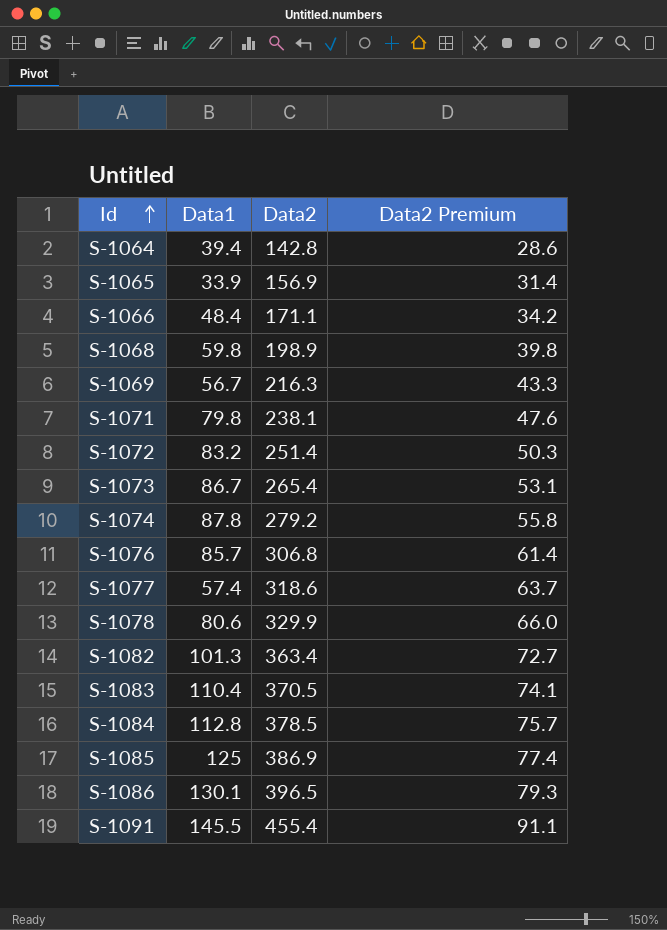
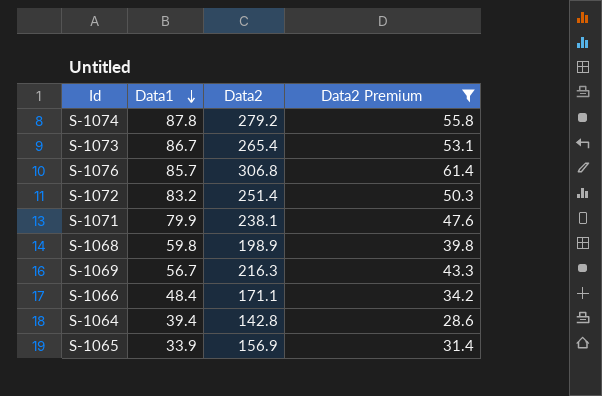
filter: none -> Data2 Premium <= 61.4
row order: Id ascending -> Data1 descending
S-1071 | Data1: 79.8 -> 79.9

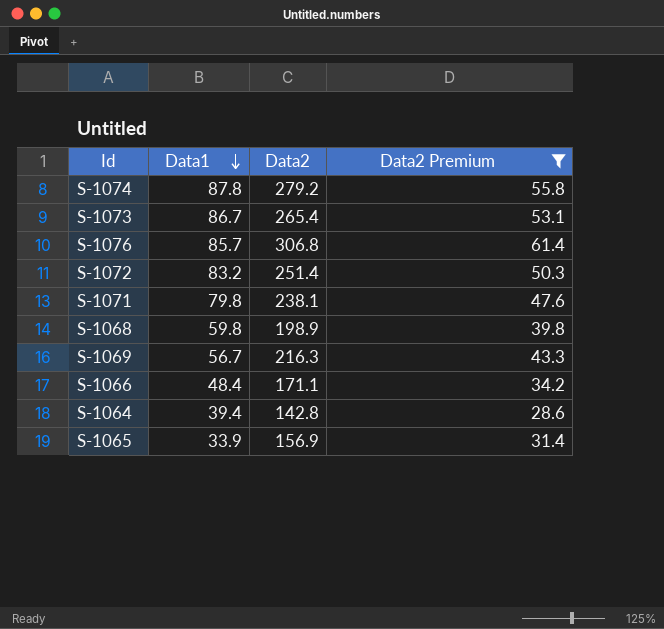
S-1071 | Data1: 79.9 -> 79.8

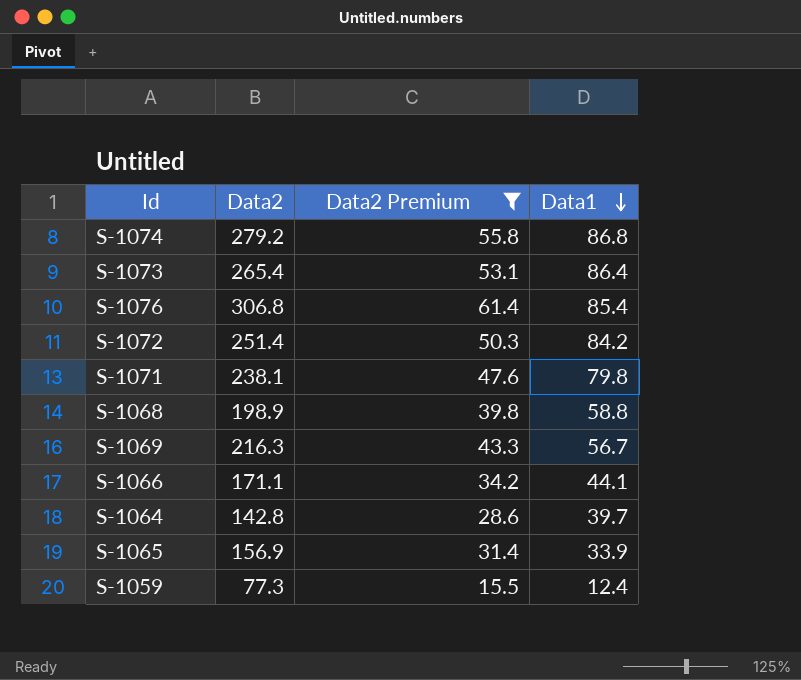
column Data1 | position: 2 -> 4
S-1074 | Data1: 87.8 -> 86.8
S-1073 | Data1: 86.7 -> 86.4
S-1076 | Data1: 85.7 -> 85.4
S-1072 | Data1: 83.2 -> 84.2
S-1068 | Data1: 59.8 -> 58.8
S-1066 | Data1: 48.4 -> 44.1
S-1064 | Data1: 39.4 -> 39.7
row S-1059: none -> 77.3 | 15.5 | 12.4

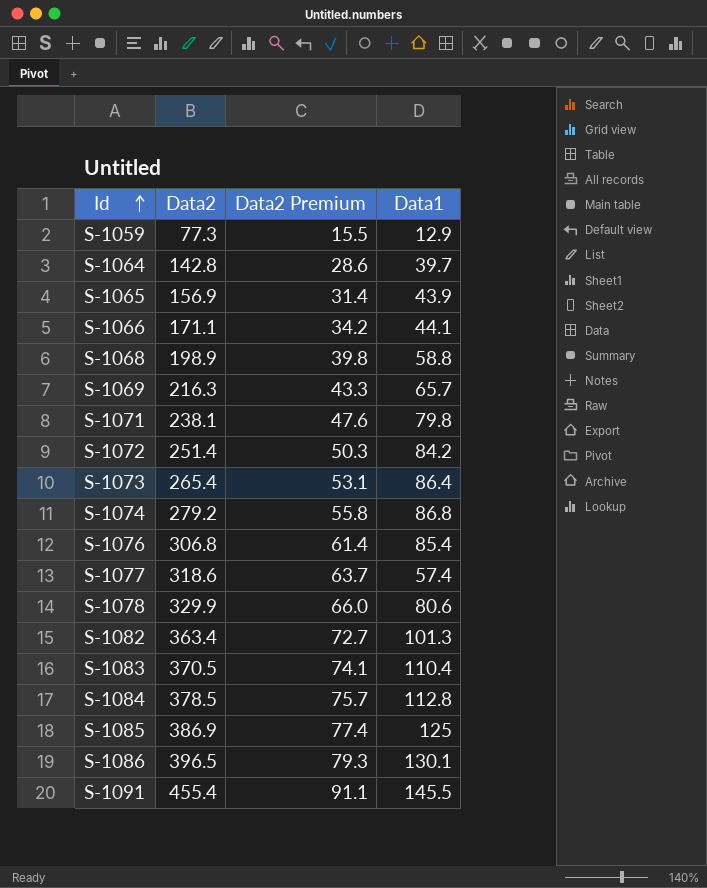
filter: Data2 Premium <= 61.4 -> none
row order: Data1 descending -> Id ascending
S-1059 | Data1: 12.4 -> 12.9
S-1065 | Data1: 33.9 -> 43.9
S-1069 | Data1: 56.7 -> 65.7

